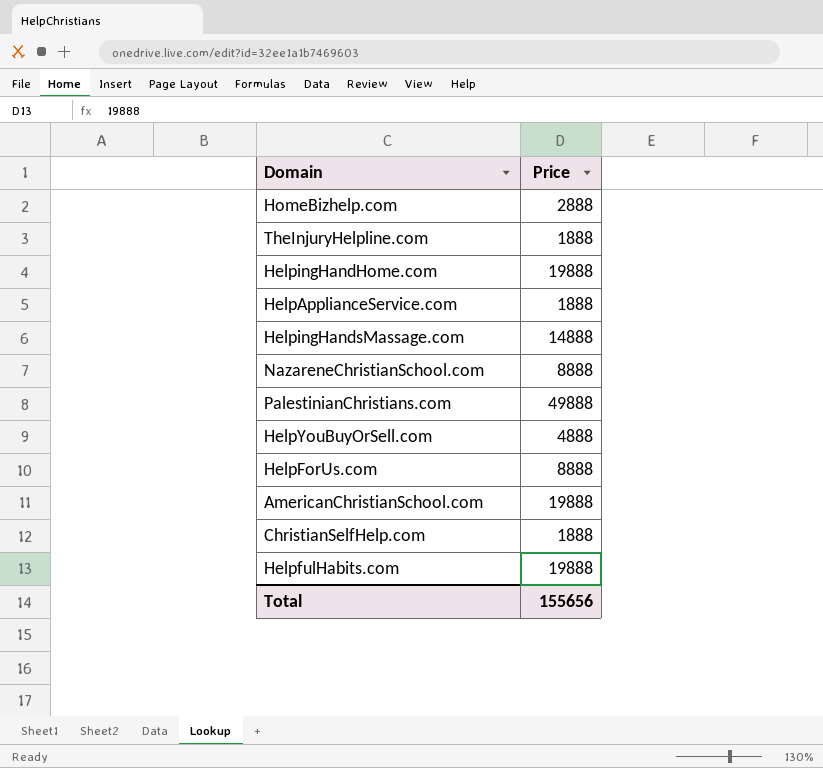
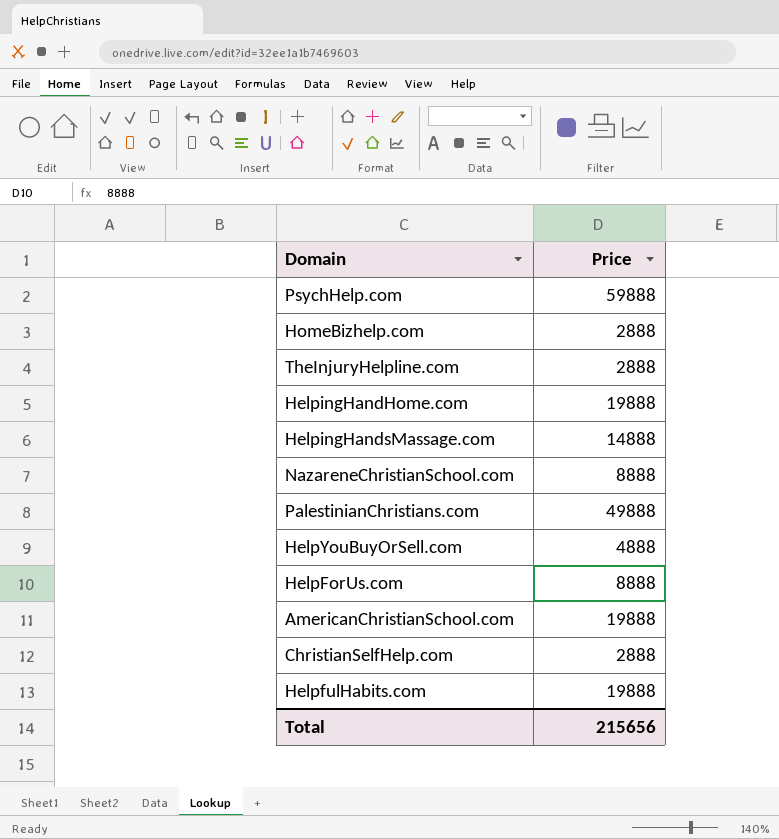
row HelpApplianceService.com: 1888 -> none
row PsychHelp.com: none -> 59888
TheInjuryHelpline.com | Price: 1888 -> 2888
ChristianSelfHelp.com | Price: 1888 -> 2888
Total | Price: 155656 -> 215656

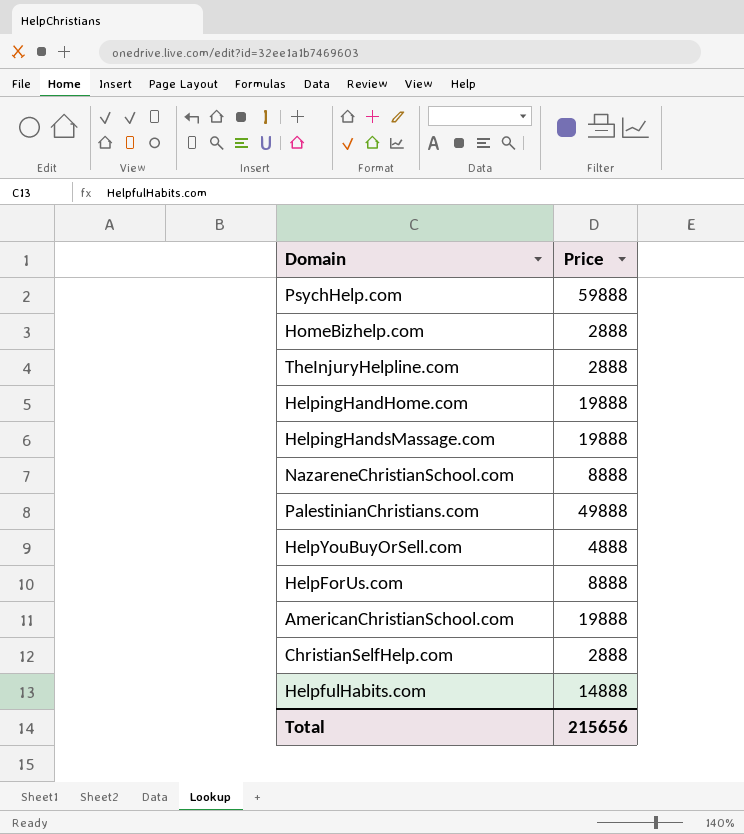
HelpingHandsMassage.com | Price: 14888 -> 19888
HelpfulHabits.com | Price: 19888 -> 14888

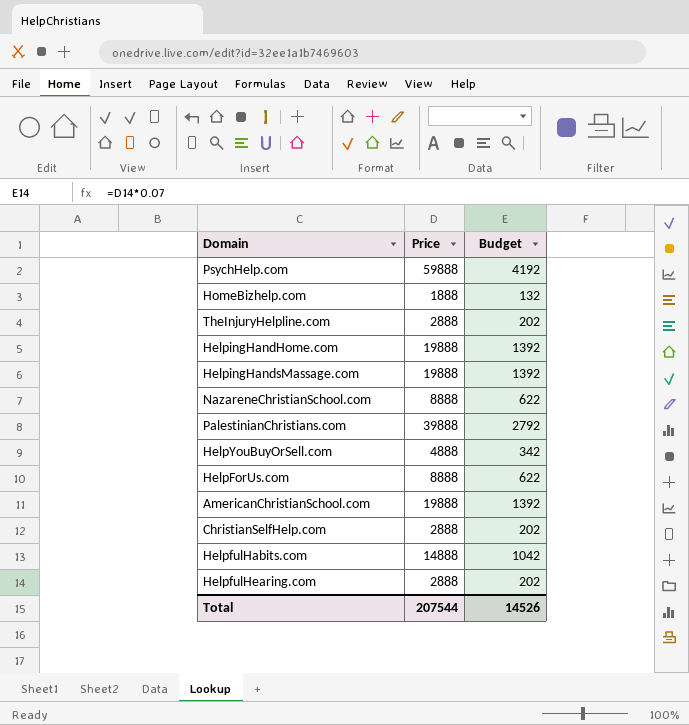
column Budget | formula: none -> [Price] * 0.07
HomeBizhelp.com | Price: 2888 -> 1888
PalestinianChristians.com | Price: 49888 -> 39888
row HelpfulHearing.com: none -> 2888 | 202
Total | Price: 215656 -> 207544

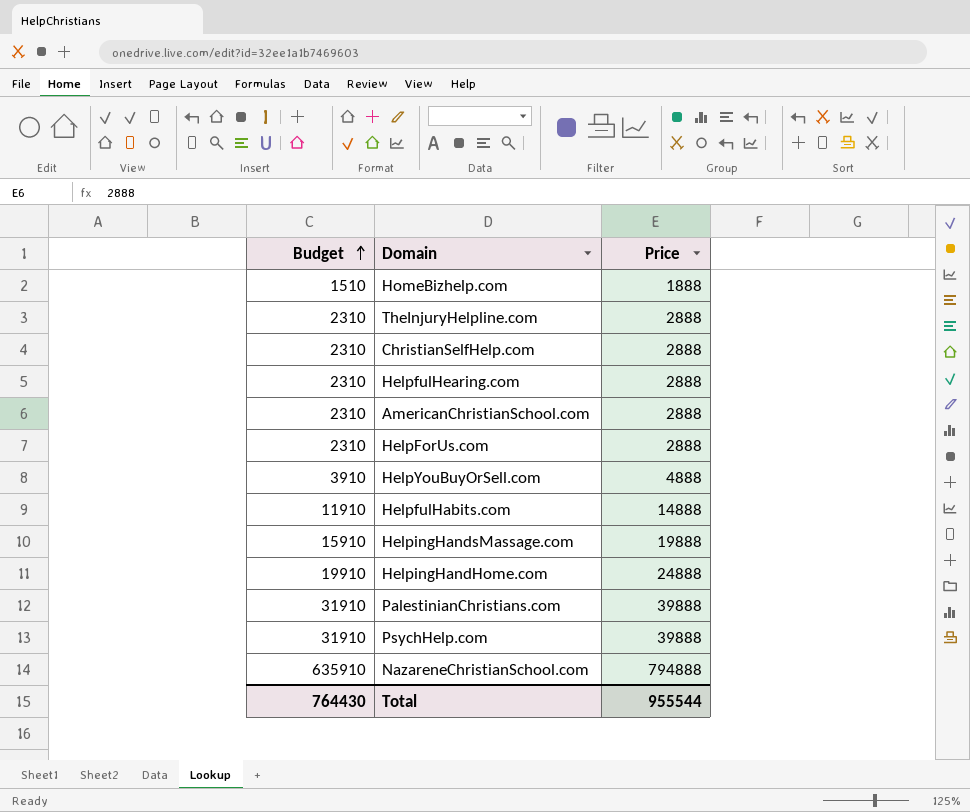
row order: none -> Budget ascending
column Budget | formula: [Price] * 0.07 -> [Price] * 0.8
column Budget | position: 3 -> 1
AmericanChristianSchool.com | Price: 19888 -> 2888
HelpForUs.com | Price: 8888 -> 2888
HelpingHandHome.com | Price: 19888 -> 24888
PsychHelp.com | Price: 59888 -> 39888
NazareneChristianSchool.com | Price: 8888 -> 794888
Total | Budget: 14526 -> 764430
Total | Price: 207544 -> 955544

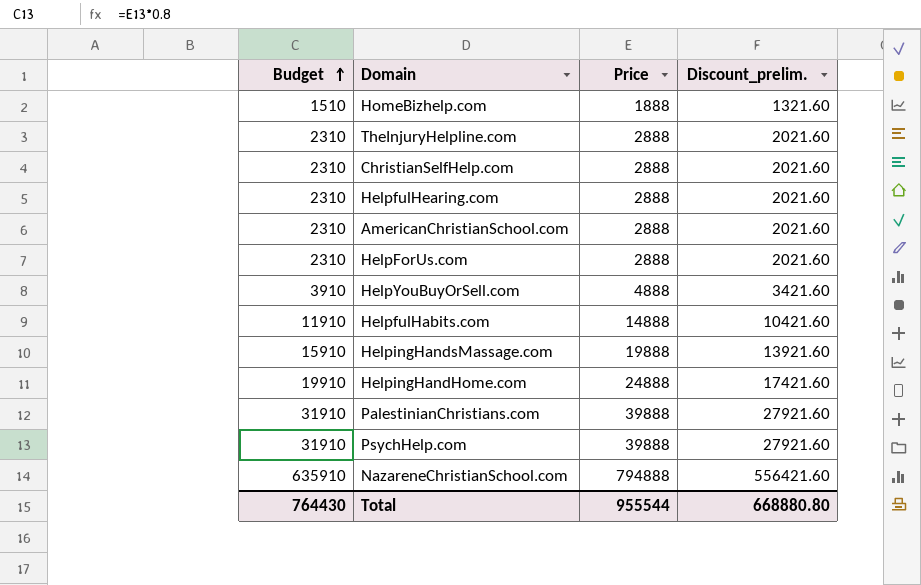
column Discount_prelim. | formula: none -> [Price] * 0.7

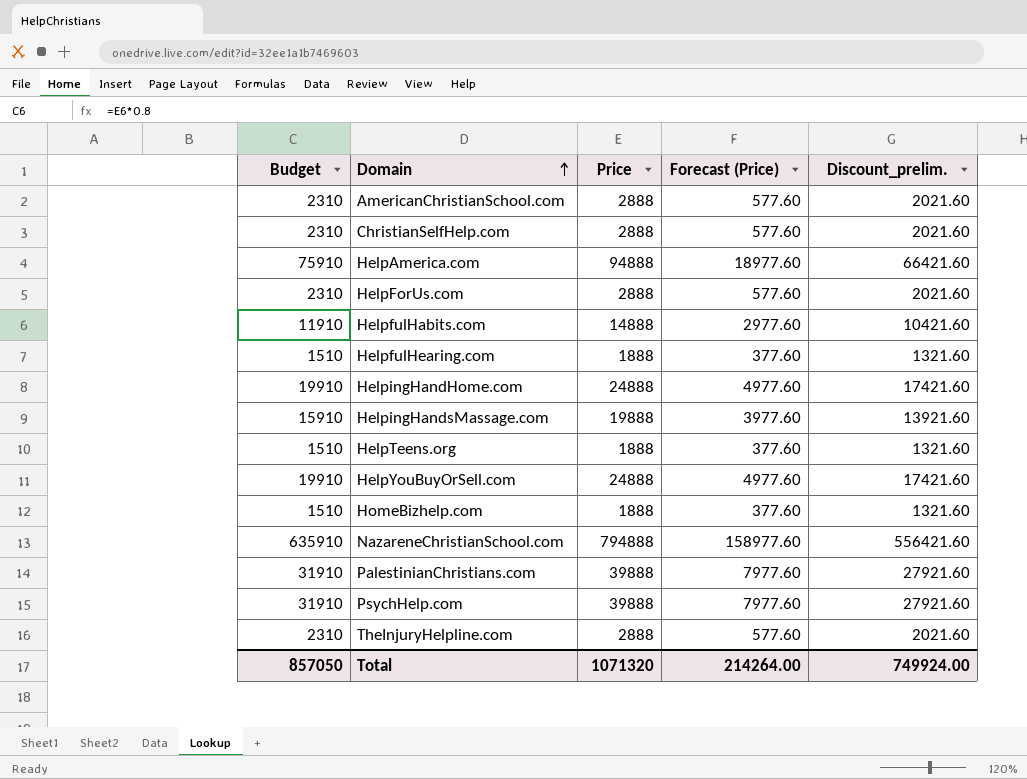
row order: Budget ascending -> Domain ascending
column Forecast (Price) | formula: none -> [Price] * 0.2
row HelpAmerica.com: none -> 75910 | 94888 | 18977.60 | 66421.60
HelpfulHearing.com | Budget: 2310 -> 1510
HelpfulHearing.com | Price: 2888 -> 1888
HelpfulHearing.com | Discount_prelim.: 2021.60 -> 1321.60
row HelpTeens.org: none -> 1510 | 1888 | 377.60 | 1321.60
HelpYouBuyOrSell.com | Budget: 3910 -> 19910
HelpYouBuyOrSell.com | Price: 4888 -> 24888
HelpYouBuyOrSell.com | Discount_prelim.: 3421.60 -> 17421.60
Total | Budget: 764430 -> 857050
Total | Price: 955544 -> 1071320
Total | Discount_prelim.: 668880.80 -> 749924.00

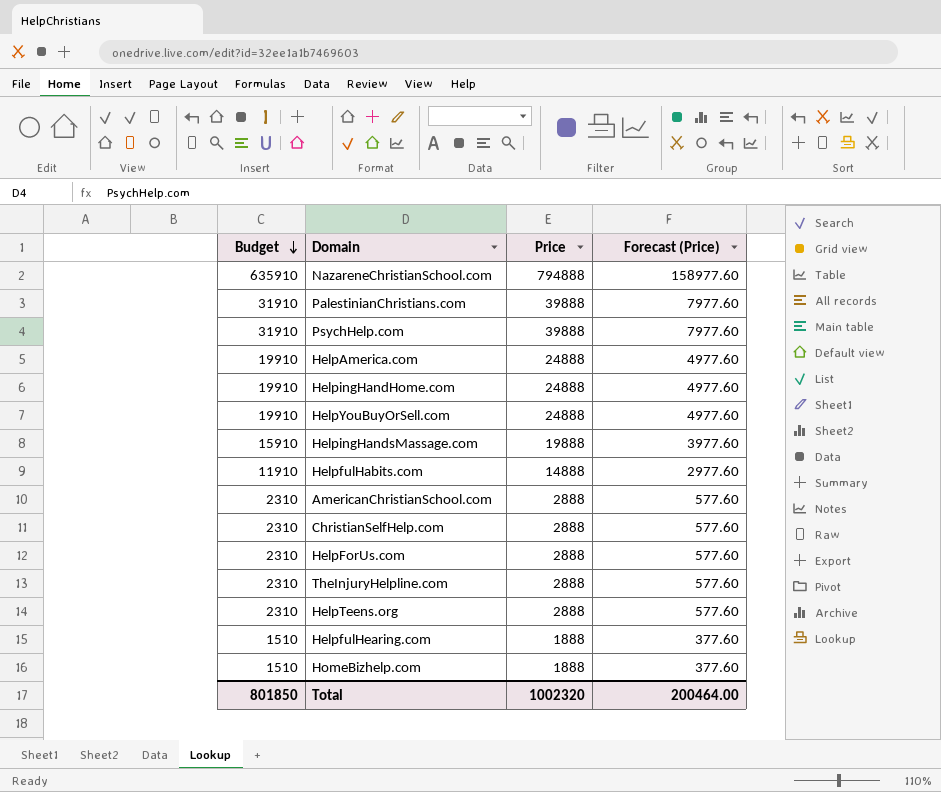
row order: Domain ascending -> Budget descending
column Discount_prelim. | formula: [Price] * 0.7 -> none
HelpAmerica.com | Budget: 75910 -> 19910
HelpAmerica.com | Price: 94888 -> 24888
HelpAmerica.com | Forecast (Price): 18977.60 -> 4977.60
HelpTeens.org | Budget: 1510 -> 2310
HelpTeens.org | Price: 1888 -> 2888
HelpTeens.org | Forecast (Price): 377.60 -> 577.60
Total | Budget: 857050 -> 801850
Total | Price: 1071320 -> 1002320
Total | Forecast (Price): 214264.00 -> 200464.00

